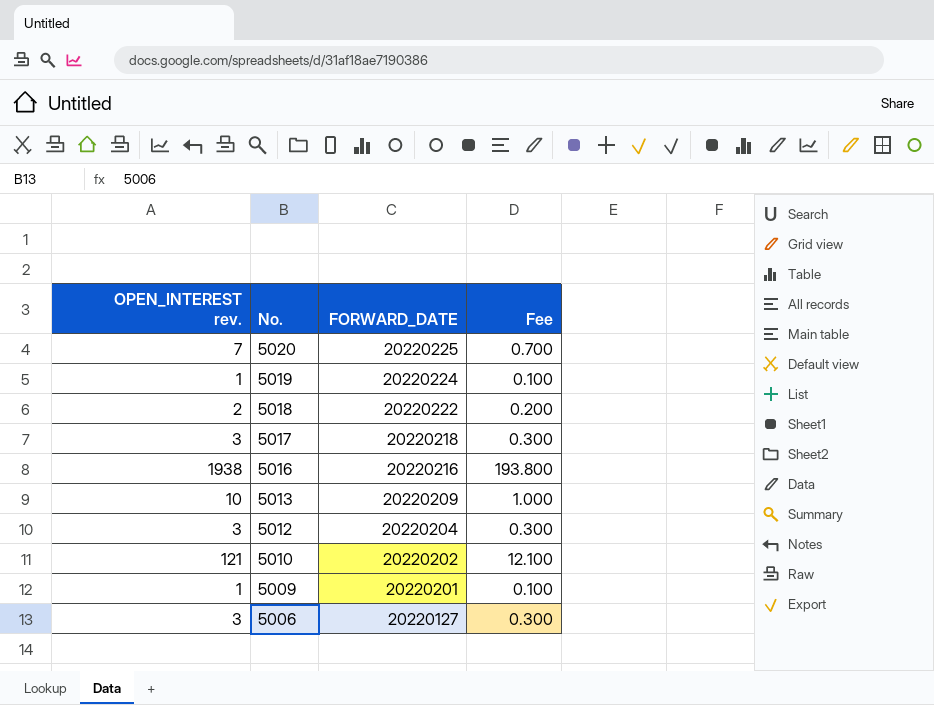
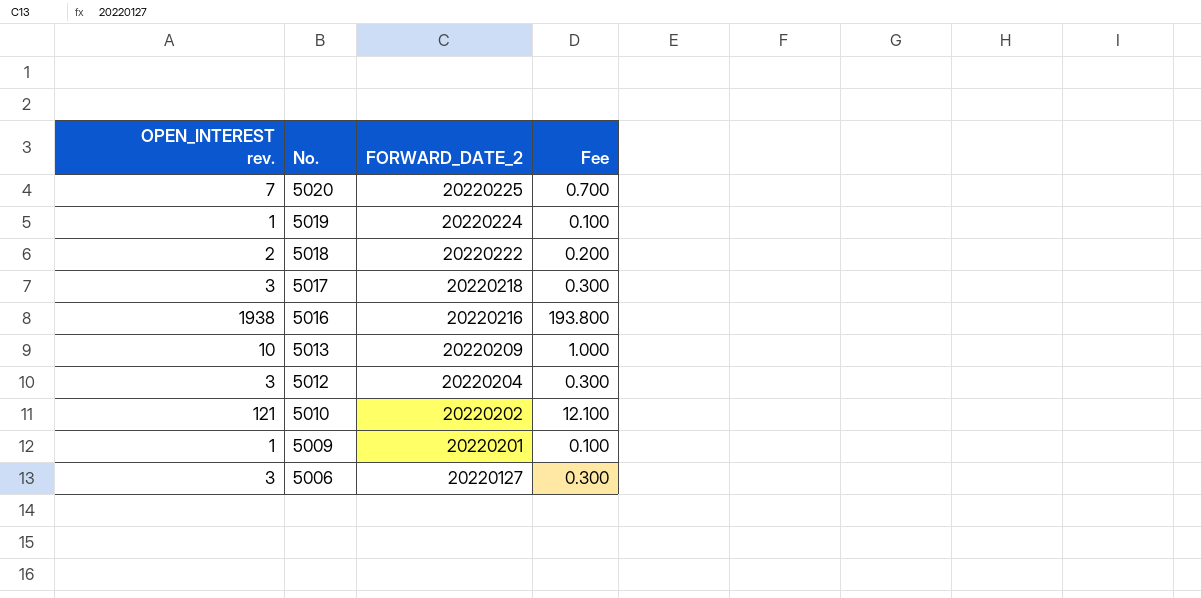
column name: FORWARD_DATE -> FORWARD_DATE_2

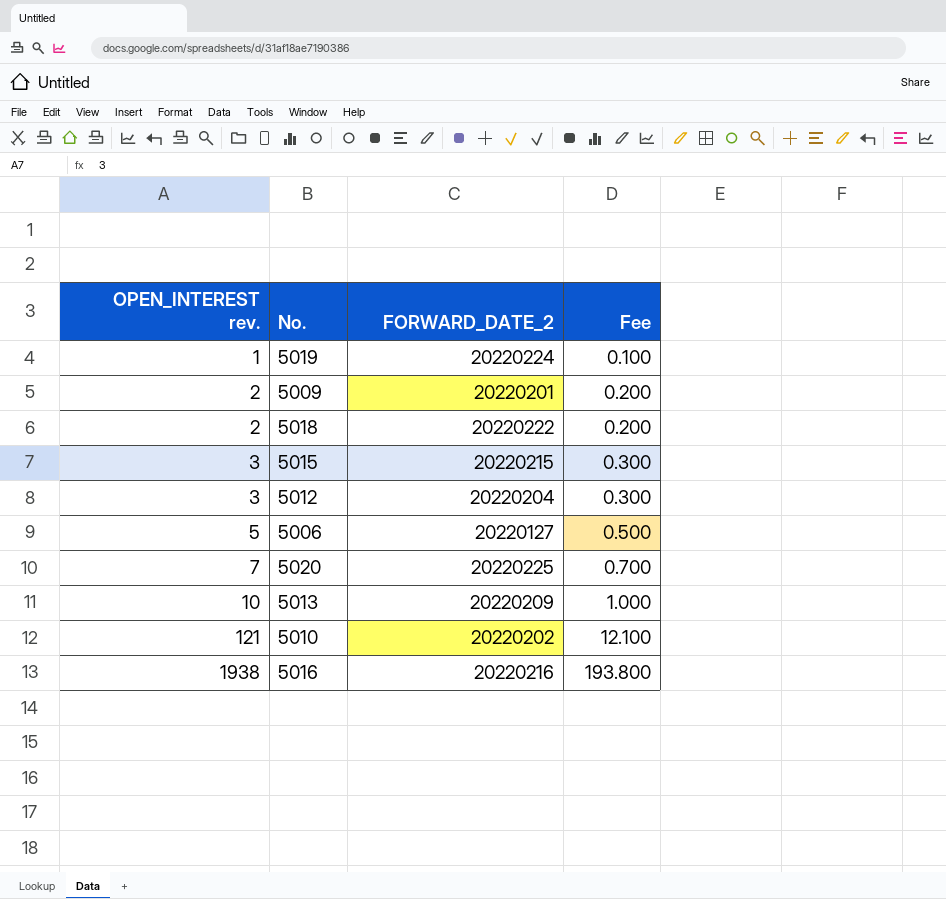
row order: No. descending -> OPEN_INTEREST rev. ascending
row 5017: 3 | 20220218 | 0.300 -> none
5009 | OPEN_INTEREST rev.: 1 -> 2
5009 | Fee: 0.100 -> 0.200
row 5015: none -> 3 | 20220215 | 0.300
5006 | OPEN_INTEREST rev.: 3 -> 5
5006 | Fee: 0.300 -> 0.500

